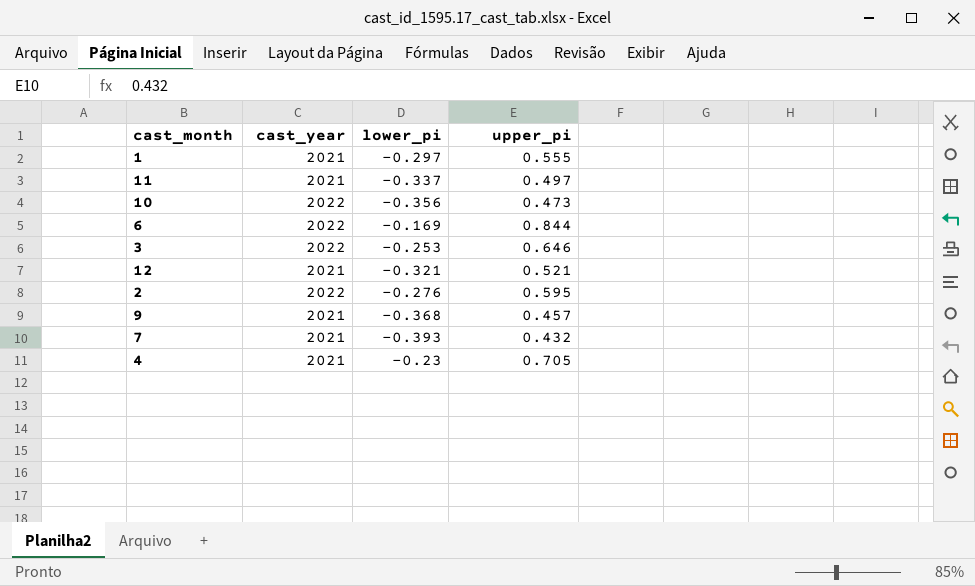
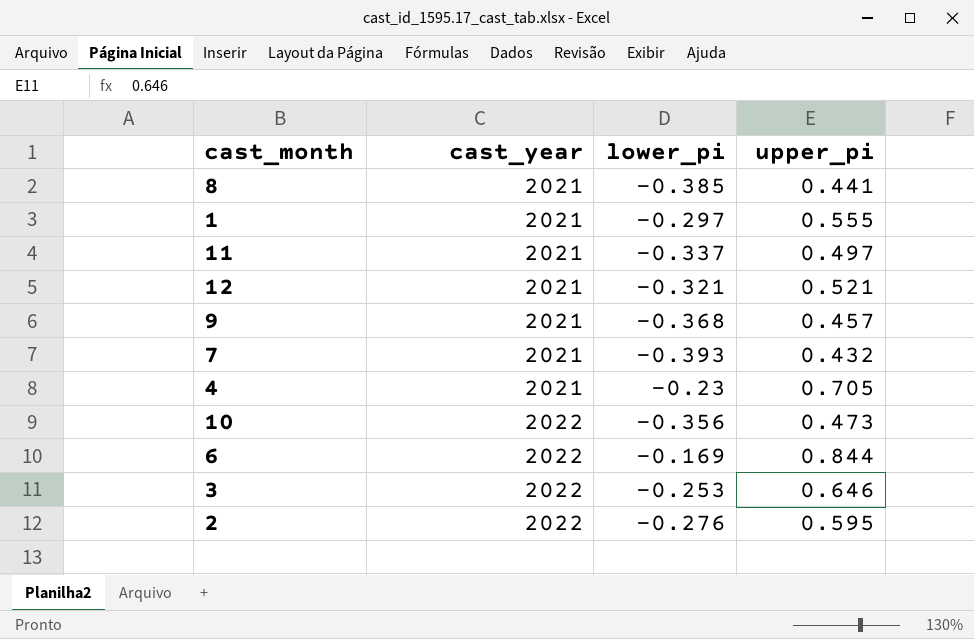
row order: none -> cast_year ascending
row 8: none -> 2021 | -0.385 | 0.441

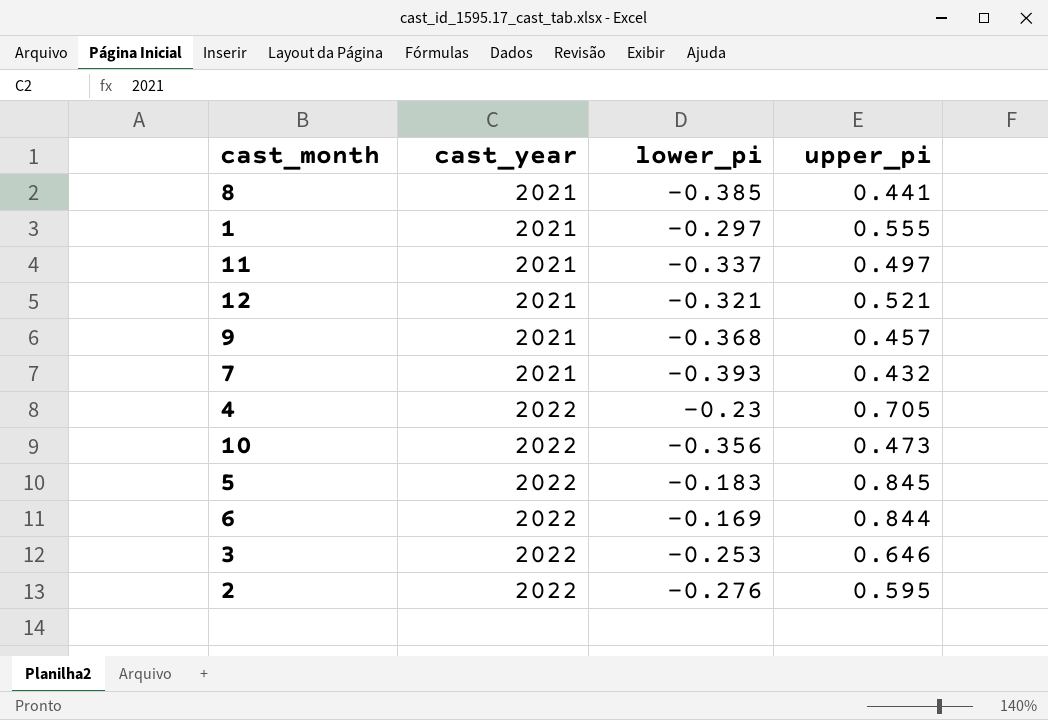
4 | cast_year: 2021 -> 2022
row 5: none -> 2022 | -0.183 | 0.845

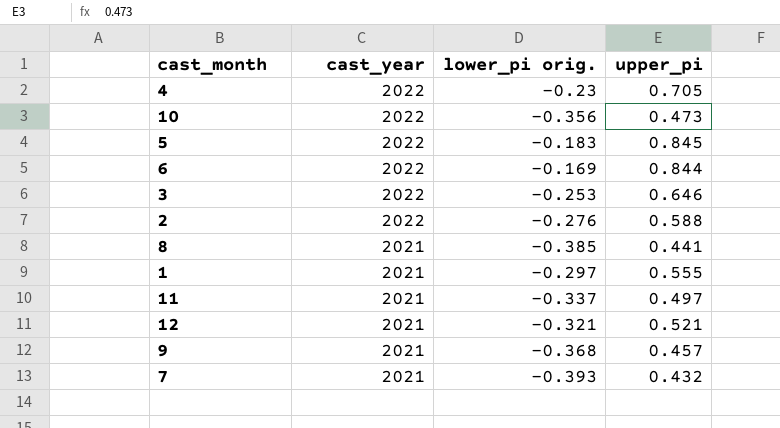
row order: cast_year ascending -> cast_year descending
column name: lower_pi -> lower_pi orig.
2 | upper_pi: 0.595 -> 0.588

